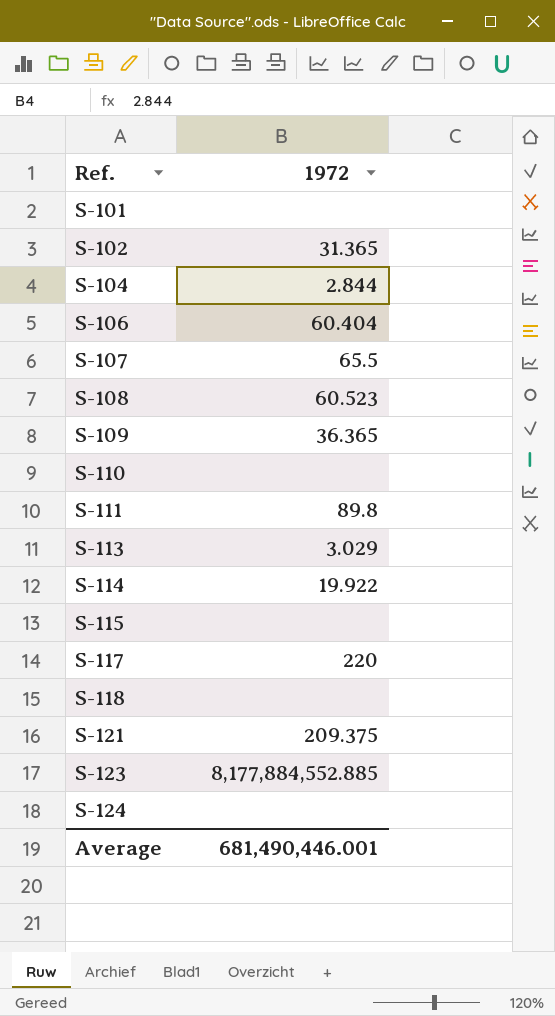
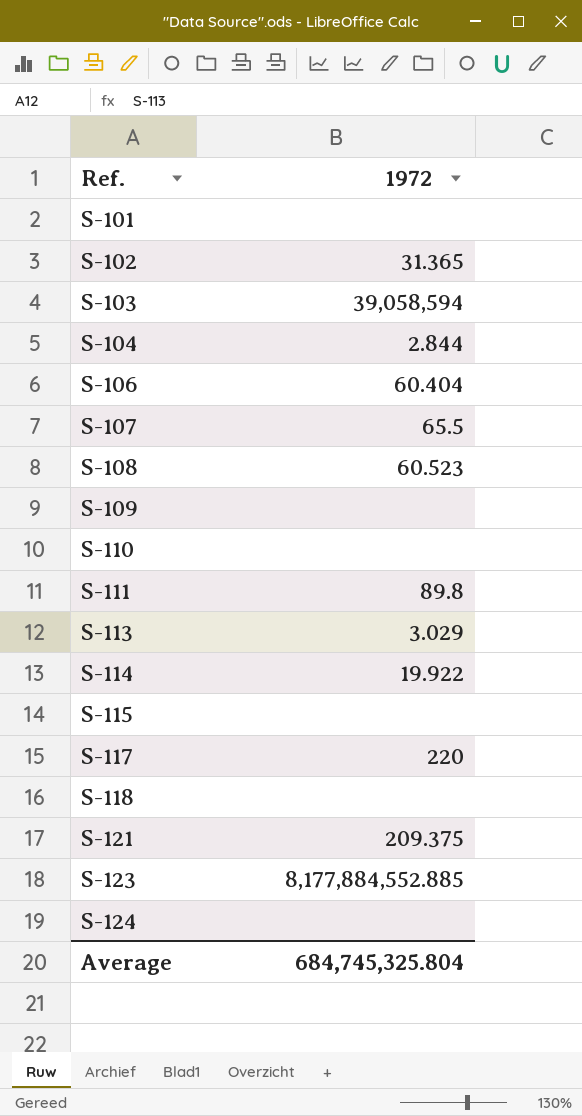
row S-103: none -> 39,058,594
S-109 | 1972: 36.365 -> none
Average | 1972: 681,490,446.001 -> 684,745,325.804

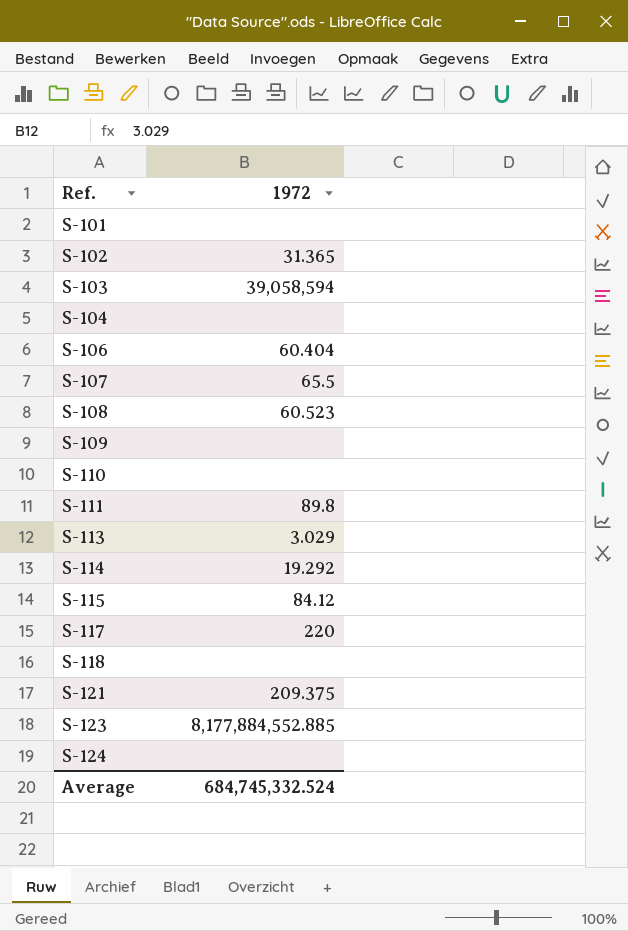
S-104 | 1972: 2.844 -> none
S-114 | 1972: 19.922 -> 19.292
S-115 | 1972: none -> 84.12
Average | 1972: 684,745,325.804 -> 684,745,332.524

